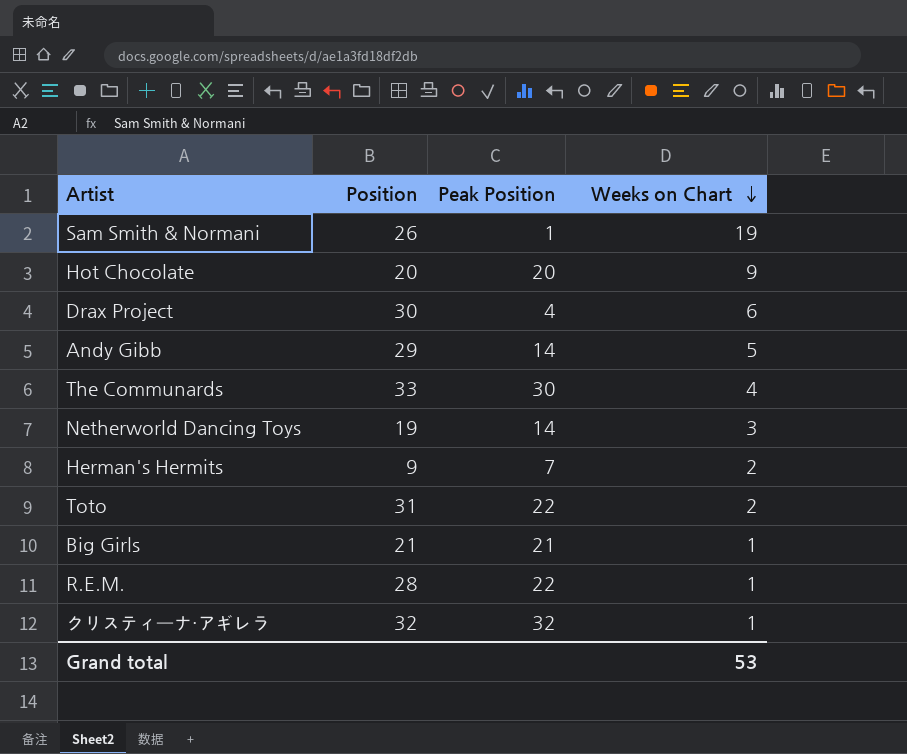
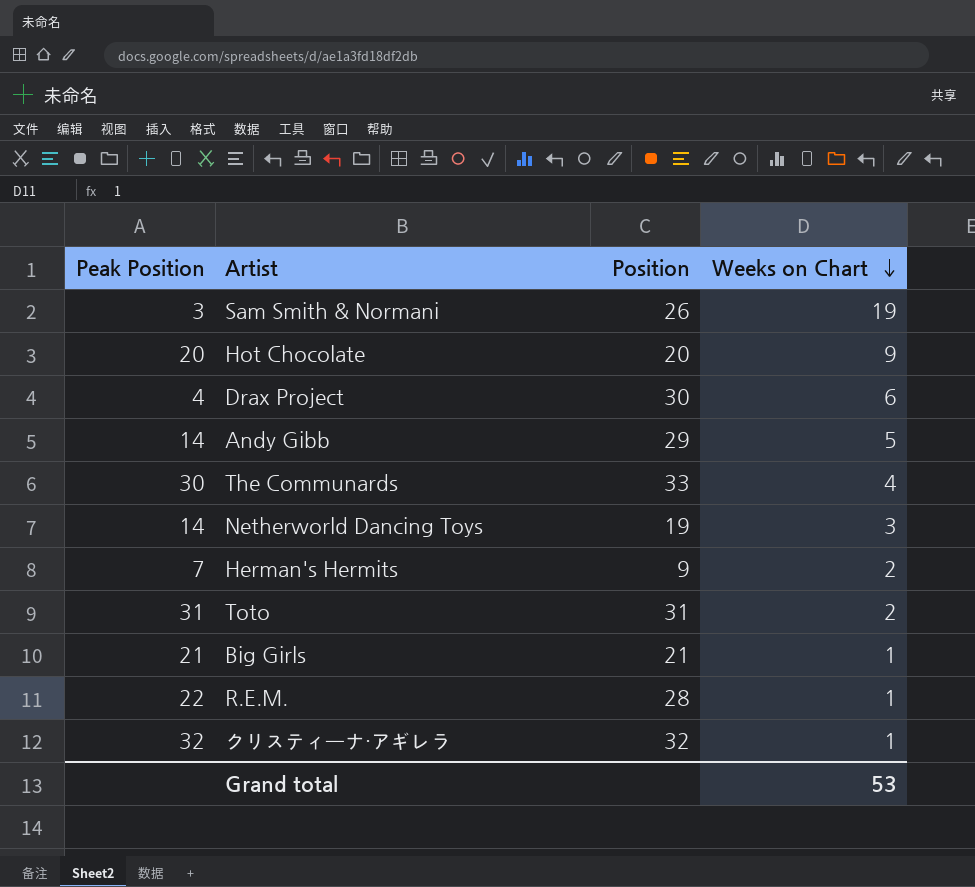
column Peak Position | position: 3 -> 1
Sam Smith & Normani | Peak Position: 1 -> 3
Toto | Peak Position: 22 -> 31

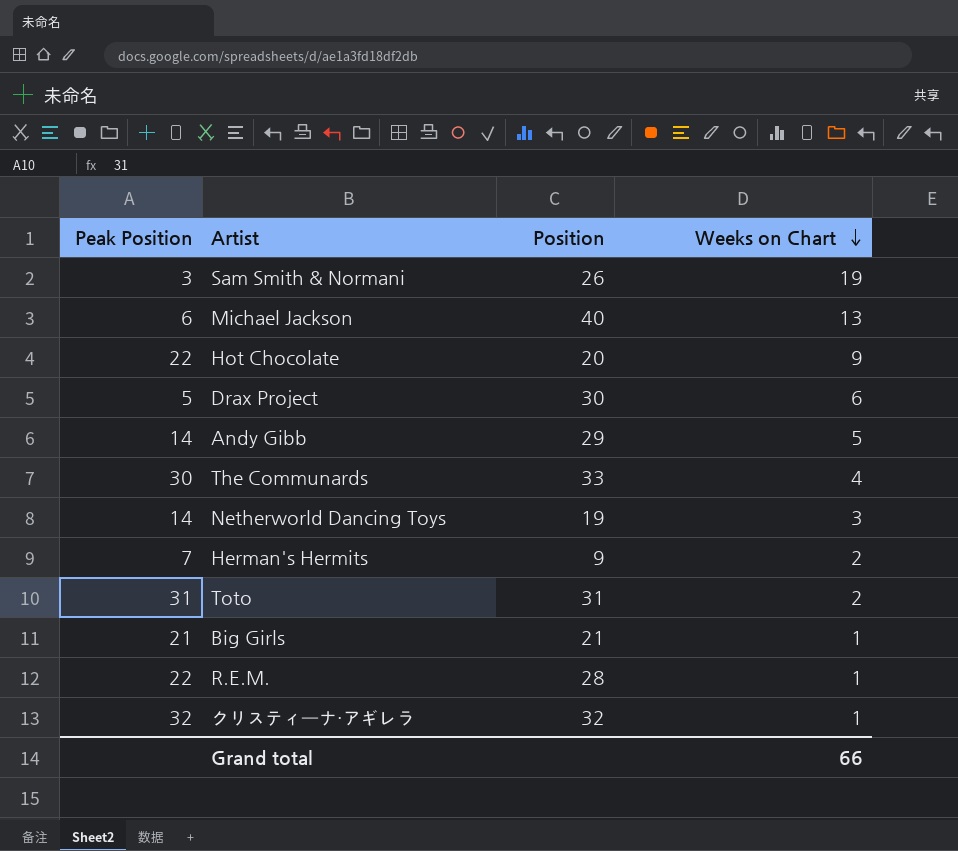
row Michael Jackson: none -> 6 | 40 | 13
Hot Chocolate | Peak Position: 20 -> 22
Drax Project | Peak Position: 4 -> 5
Grand total | Weeks on Chart: 53 -> 66

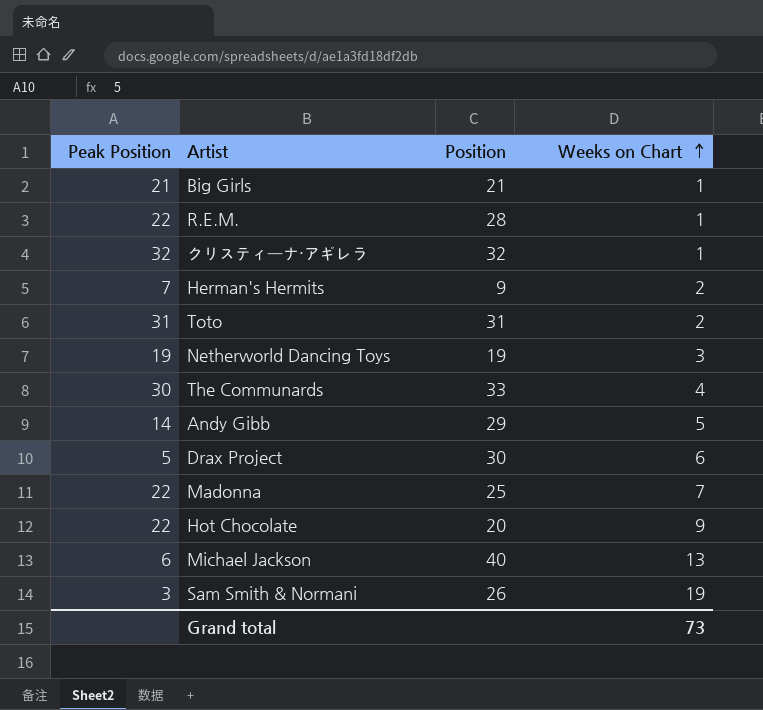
row order: Weeks on Chart descending -> Weeks on Chart ascending
Netherworld Dancing Toys | Peak Position: 14 -> 19
row Madonna: none -> 22 | 25 | 7
Grand total | Weeks on Chart: 66 -> 73

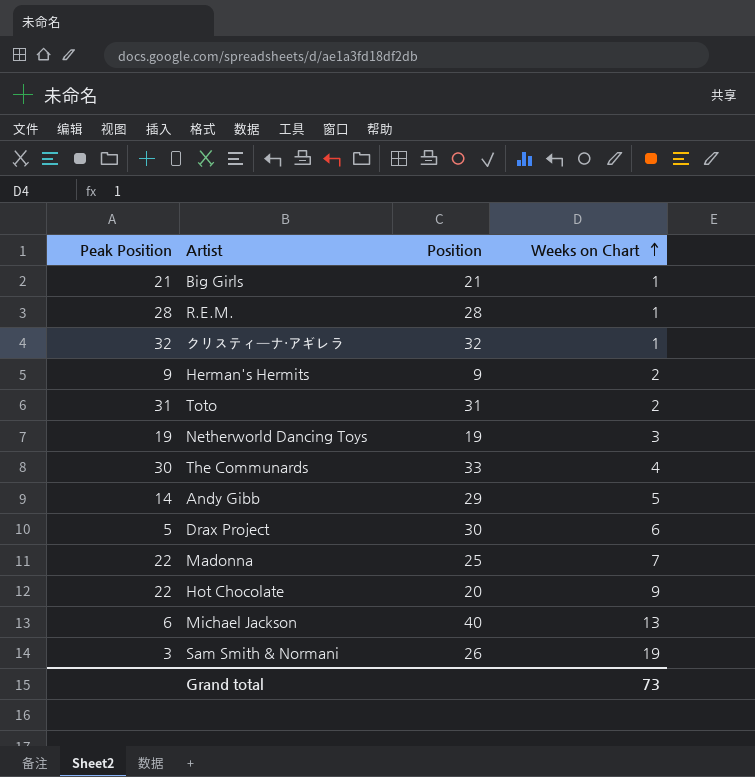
R.E.M. | Peak Position: 22 -> 28
Herman's Hermits | Peak Position: 7 -> 9

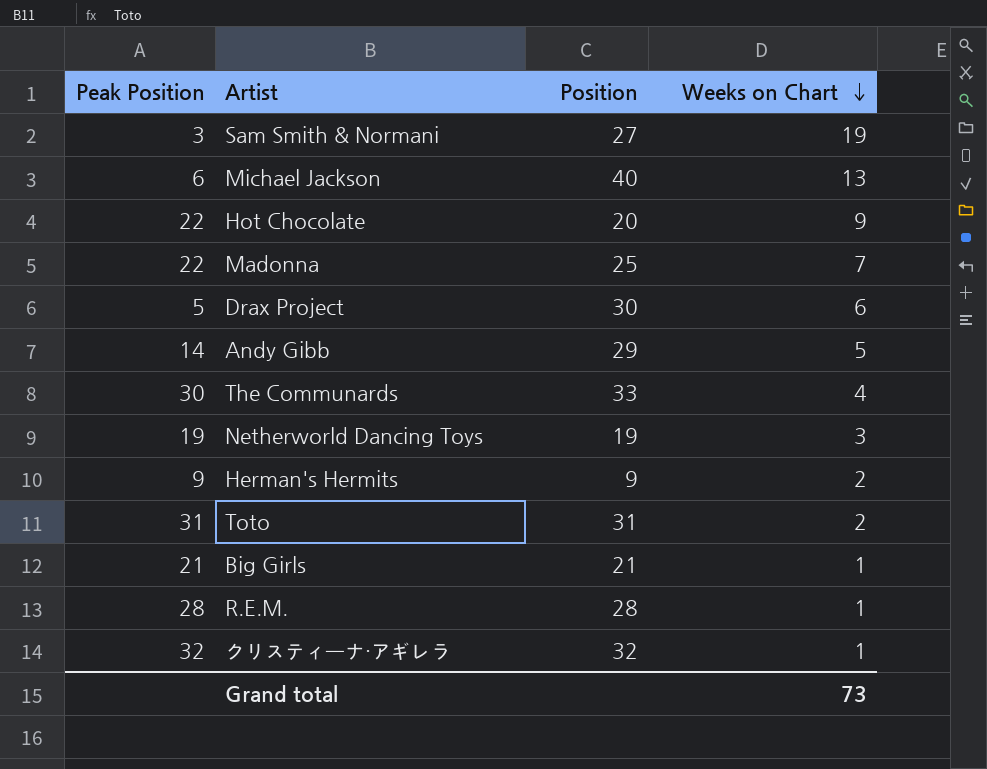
row order: Weeks on Chart ascending -> Weeks on Chart descending
Sam Smith & Normani | Position: 26 -> 27

